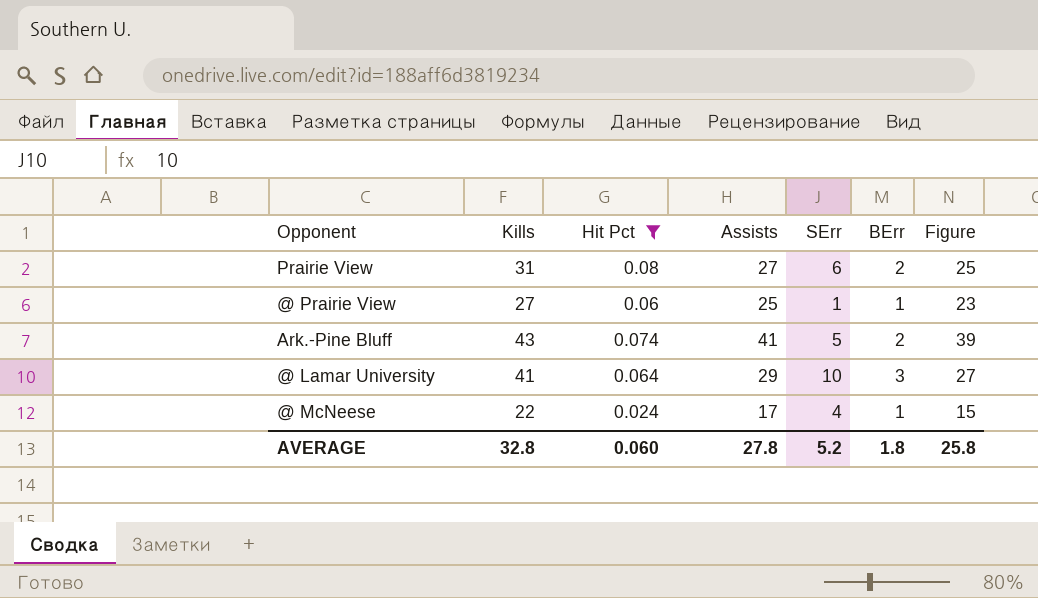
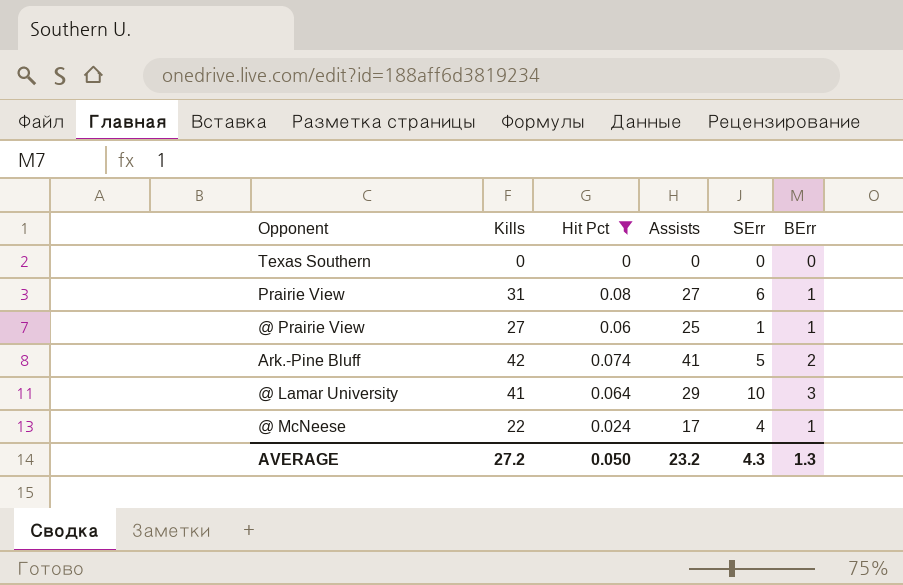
column Figure | formula: [Assists] - 2 -> none
row Texas Southern: none -> 0 | 0 | 0 | 0 | 0
Prairie View | BErr: 2 -> 1
Ark.-Pine Bluff | Kills: 43 -> 42
AVERAGE | Kills: 32.8 -> 27.2
AVERAGE | Hit Pct: 0.060 -> 0.050
AVERAGE | Assists: 27.8 -> 23.2
AVERAGE | SErr: 5.2 -> 4.3
AVERAGE | BErr: 1.8 -> 1.3

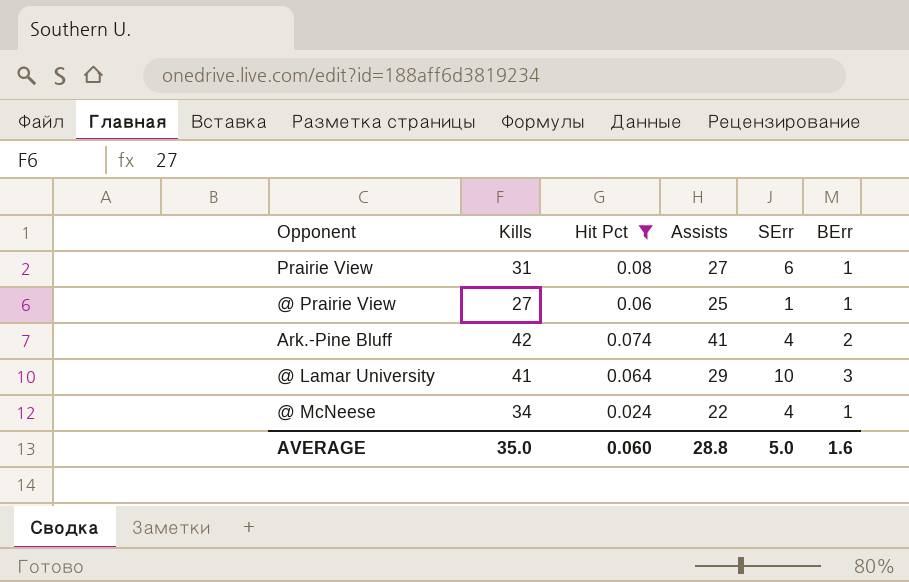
row Texas Southern: 0 | 0 | 0 | 0 | 0 -> none
Ark.-Pine Bluff | SErr: 5 -> 4
@ McNeese | Kills: 22 -> 34
@ McNeese | Assists: 17 -> 22
AVERAGE | Kills: 27.2 -> 35.0
AVERAGE | Hit Pct: 0.050 -> 0.060
AVERAGE | Assists: 23.2 -> 28.8
AVERAGE | SErr: 4.3 -> 5.0
AVERAGE | BErr: 1.3 -> 1.6

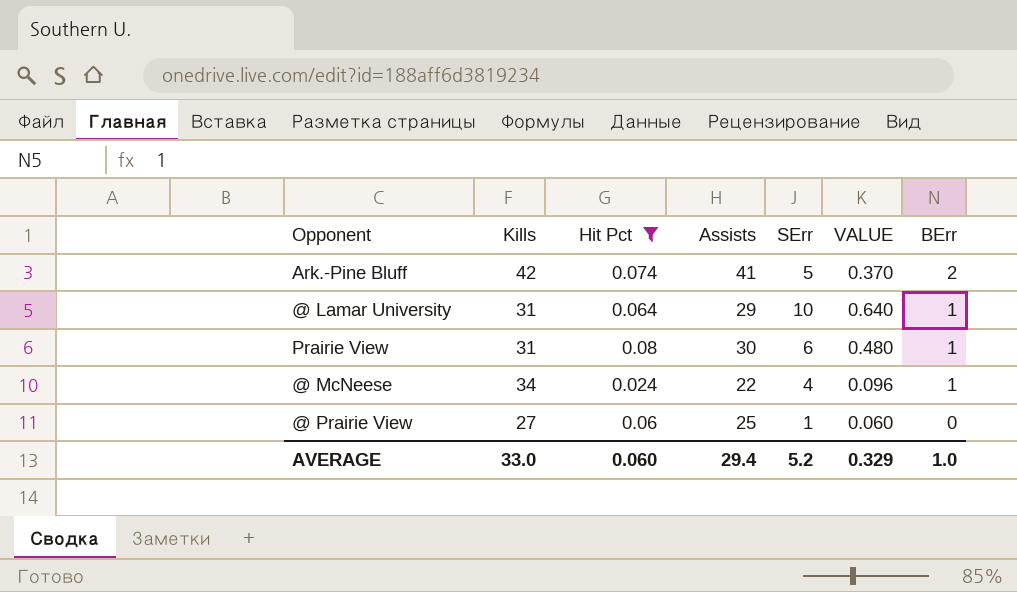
row order: none -> BErr descending
column VALUE | formula: none -> [Hit Pct] * [SErr]
Ark.-Pine Bluff | SErr: 4 -> 5
@ Lamar University | Kills: 41 -> 31
@ Lamar University | BErr: 3 -> 1
Prairie View | Assists: 27 -> 30
@ Prairie View | BErr: 1 -> 0
AVERAGE | Kills: 35.0 -> 33.0
AVERAGE | Assists: 28.8 -> 29.4
AVERAGE | SErr: 5.0 -> 5.2
AVERAGE | BErr: 1.6 -> 1.0

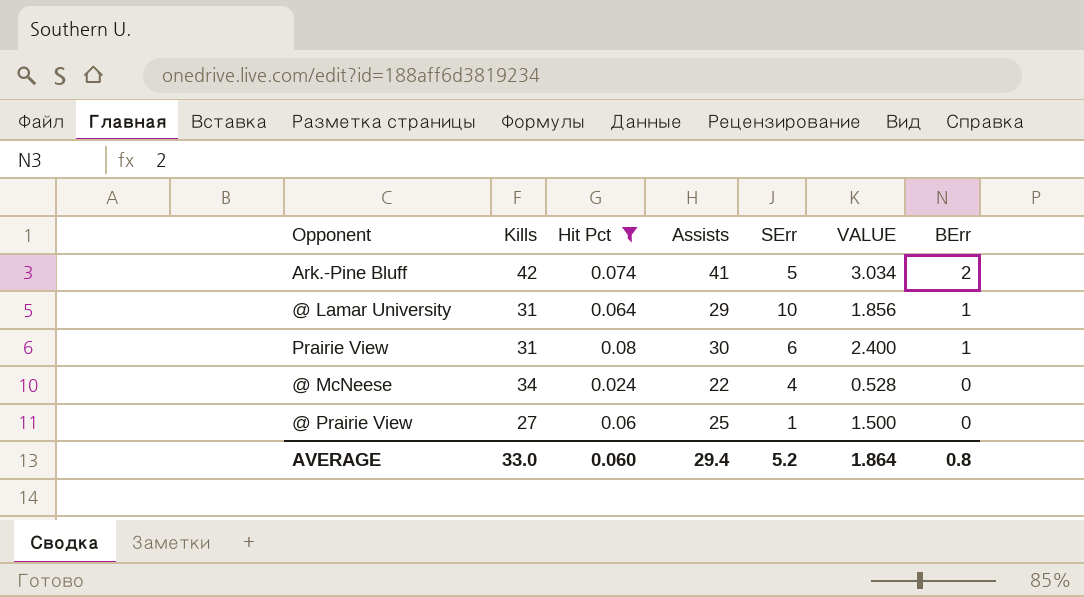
column VALUE | formula: [Hit Pct] * [SErr] -> [Hit Pct] * [Assists]
@ McNeese | BErr: 1 -> 0
AVERAGE | VALUE: 0.329 -> 1.864
AVERAGE | BErr: 1.0 -> 0.8

